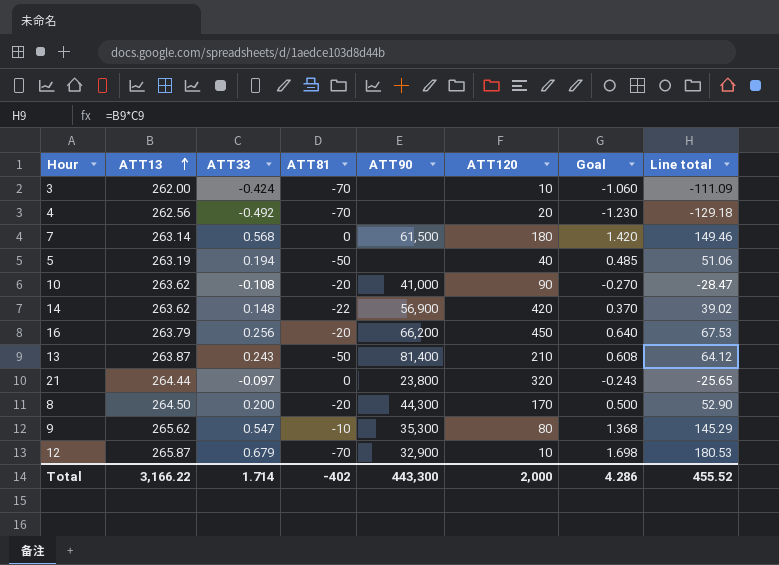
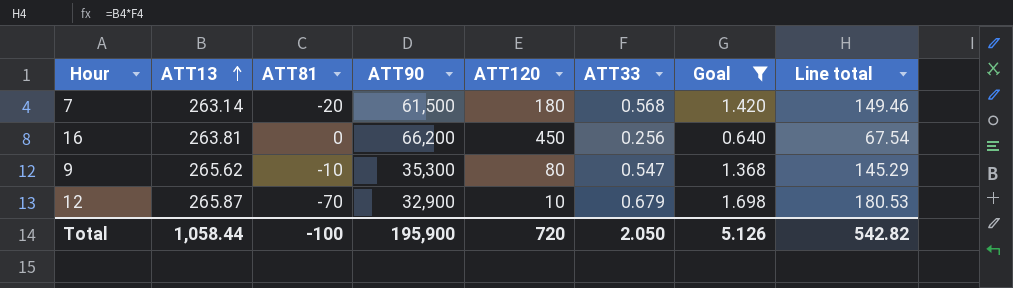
filter: none -> Goal >= 0.640
column ATT33 | position: 3 -> 6
7 | ATT81: 0 -> -20
16 | ATT13: 263.79 -> 263.81
16 | ATT81: -20 -> 0
16 | Line total: 67.53 -> 67.54
Total | ATT13: 3,166.22 -> 1,058.44
Total | ATT81: -402 -> -100
Total | ATT90: 443,300 -> 195,900
Total | ATT120: 2,000 -> 720
Total | ATT33: 1.714 -> 2.050
Total | Goal: 4.286 -> 5.126
Total | Line total: 455.52 -> 542.82

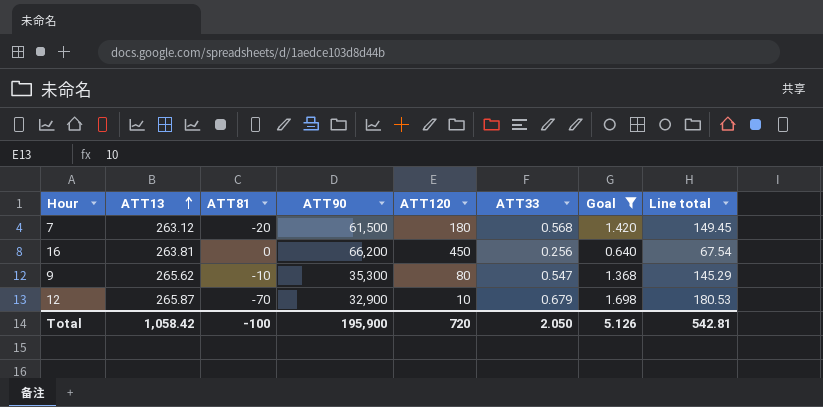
7 | ATT13: 263.14 -> 263.12
7 | Line total: 149.46 -> 149.45
Total | ATT13: 1,058.44 -> 1,058.42
Total | Line total: 542.82 -> 542.81

